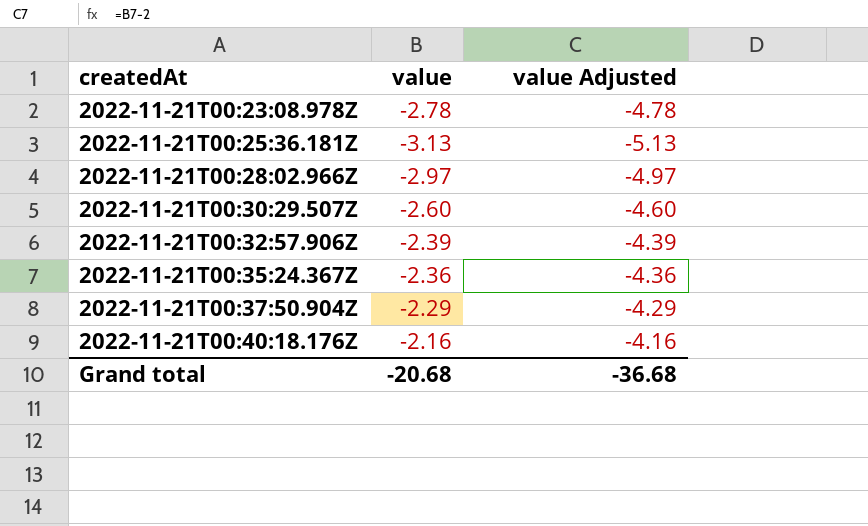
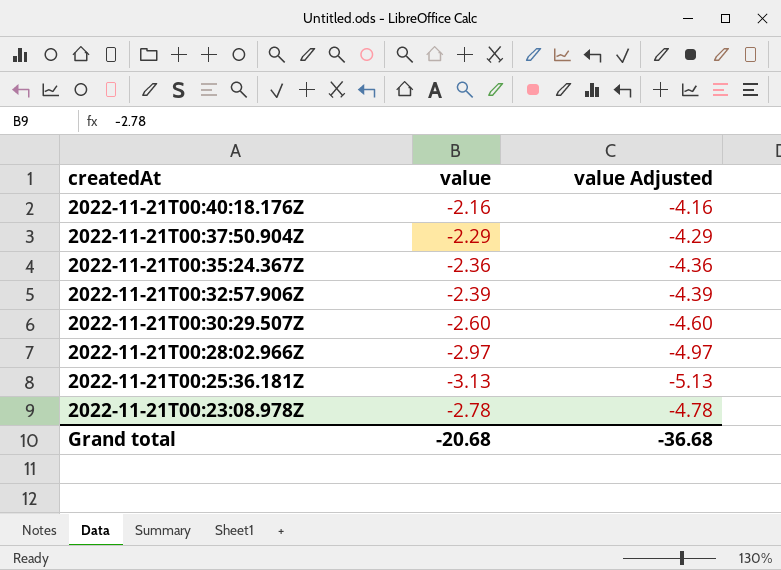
row order: createdAt ascending -> createdAt descending

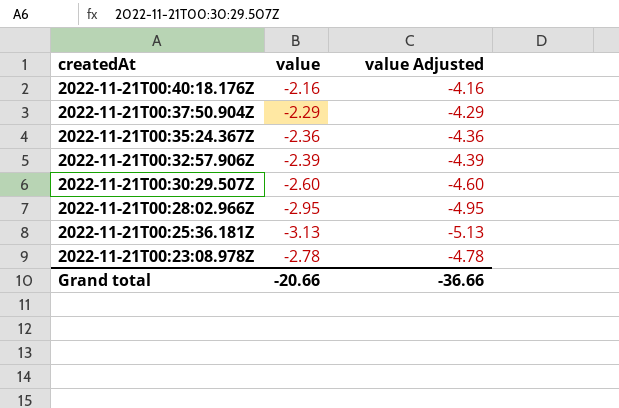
2022-11-21T00:28:02.966Z | value: -2.97 -> -2.95
2022-11-21T00:28:02.966Z | value Adjusted: -4.97 -> -4.95
Grand total | value: -20.68 -> -20.66
Grand total | value Adjusted: -36.68 -> -36.66

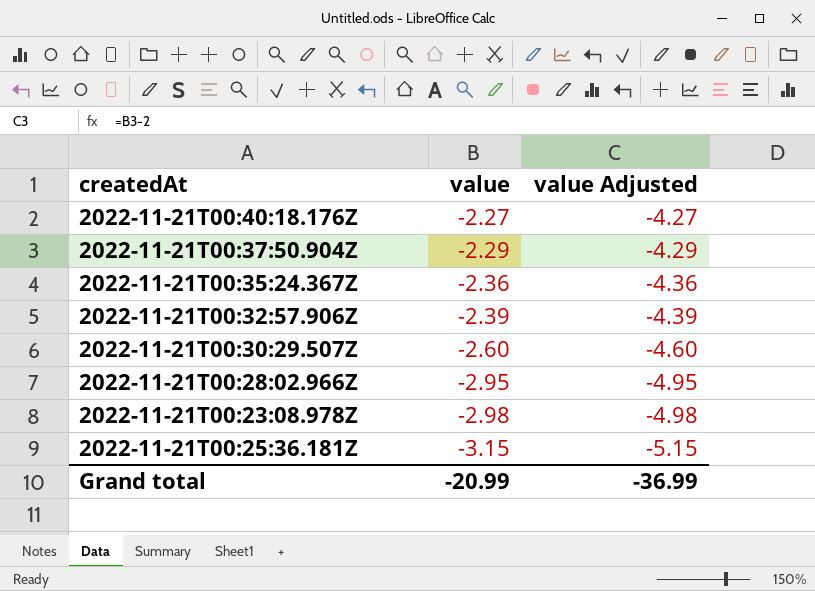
row order: createdAt descending -> value descending
2022-11-21T00:40:18.176Z | value: -2.16 -> -2.27
2022-11-21T00:40:18.176Z | value Adjusted: -4.16 -> -4.27
2022-11-21T00:23:08.978Z | value: -2.78 -> -2.98
2022-11-21T00:23:08.978Z | value Adjusted: -4.78 -> -4.98
2022-11-21T00:25:36.181Z | value: -3.13 -> -3.15
2022-11-21T00:25:36.181Z | value Adjusted: -5.13 -> -5.15
Grand total | value: -20.66 -> -20.99
Grand total | value Adjusted: -36.66 -> -36.99

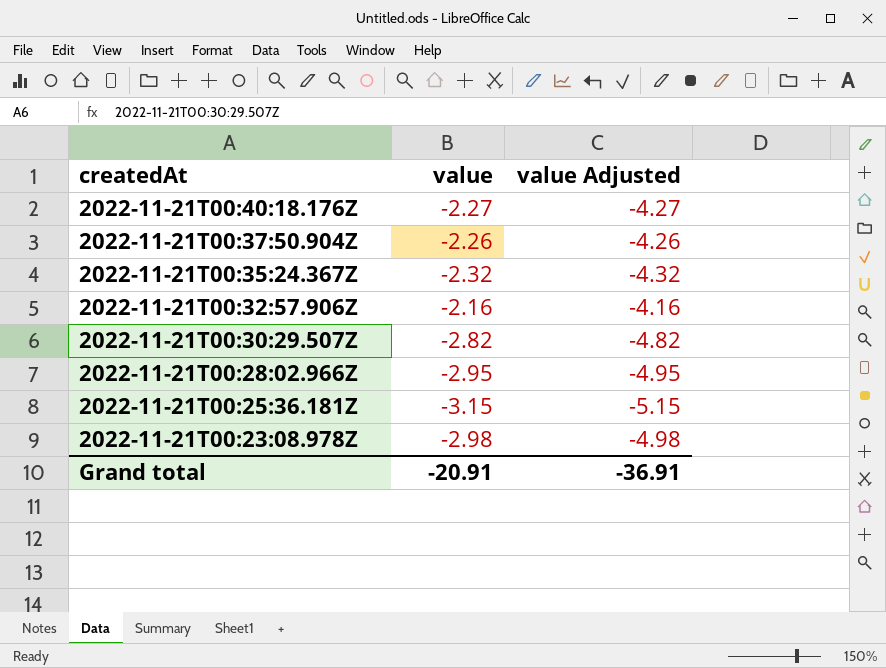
row order: value descending -> createdAt descending
2022-11-21T00:37:50.904Z | value: -2.29 -> -2.26
2022-11-21T00:37:50.904Z | value Adjusted: -4.29 -> -4.26
2022-11-21T00:35:24.367Z | value: -2.36 -> -2.32
2022-11-21T00:35:24.367Z | value Adjusted: -4.36 -> -4.32
2022-11-21T00:32:57.906Z | value: -2.39 -> -2.16
2022-11-21T00:32:57.906Z | value Adjusted: -4.39 -> -4.16
2022-11-21T00:30:29.507Z | value: -2.60 -> -2.82
2022-11-21T00:30:29.507Z | value Adjusted: -4.60 -> -4.82
Grand total | value: -20.99 -> -20.91
Grand total | value Adjusted: -36.99 -> -36.91

